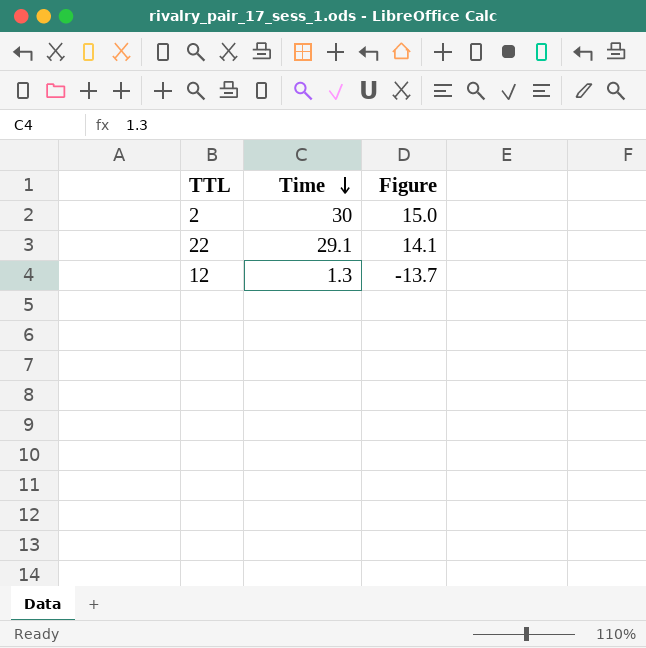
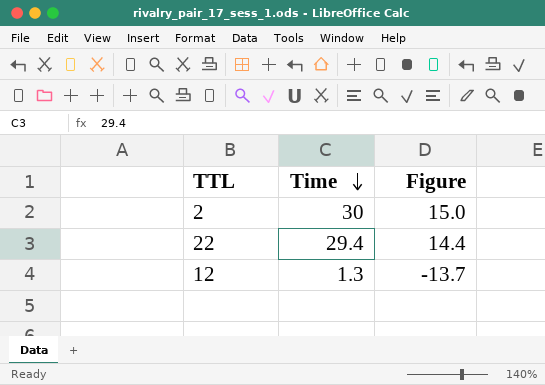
22 | Time: 29.1 -> 29.4
22 | Figure: 14.1 -> 14.4

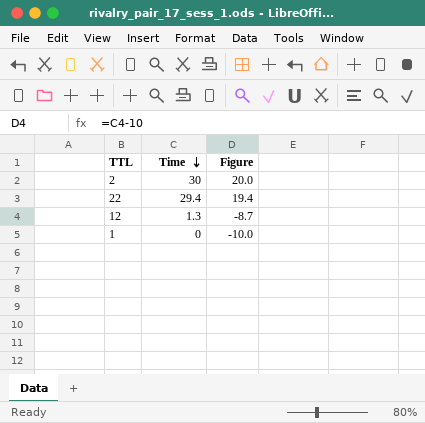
column Figure | formula: [Time] - 15 -> [Time] - 10
row 1: none -> 0 | -10.0

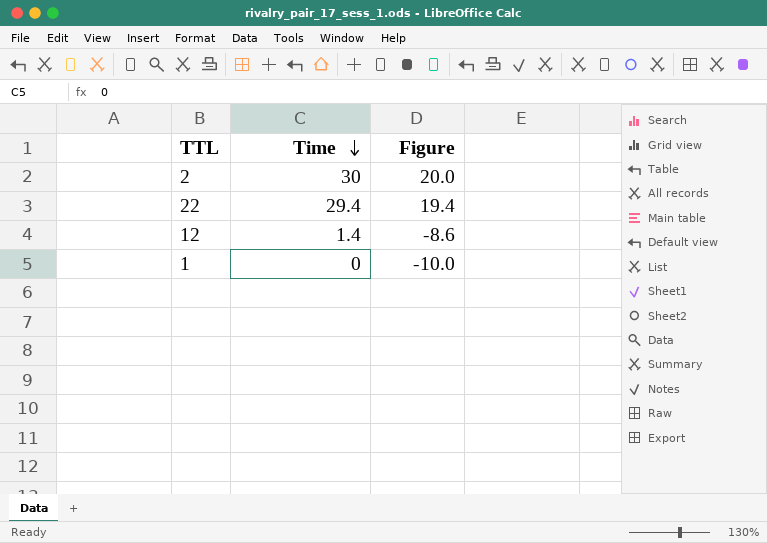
12 | Time: 1.3 -> 1.4
12 | Figure: -8.7 -> -8.6

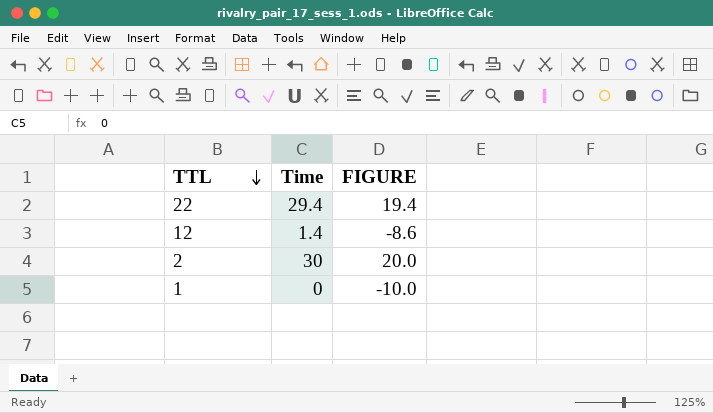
row order: Time descending -> TTL descending
column name: Figure -> FIGURE

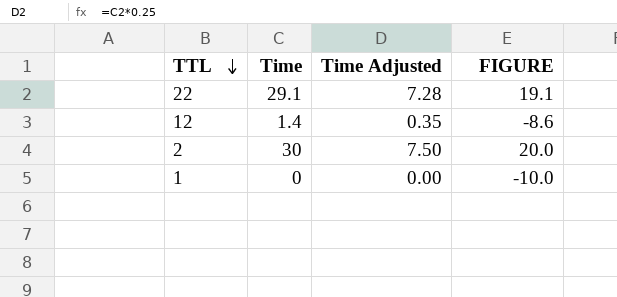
column Time Adjusted | formula: none -> [Time] * 0.25
22 | Time: 29.4 -> 29.1
22 | FIGURE: 19.4 -> 19.1

